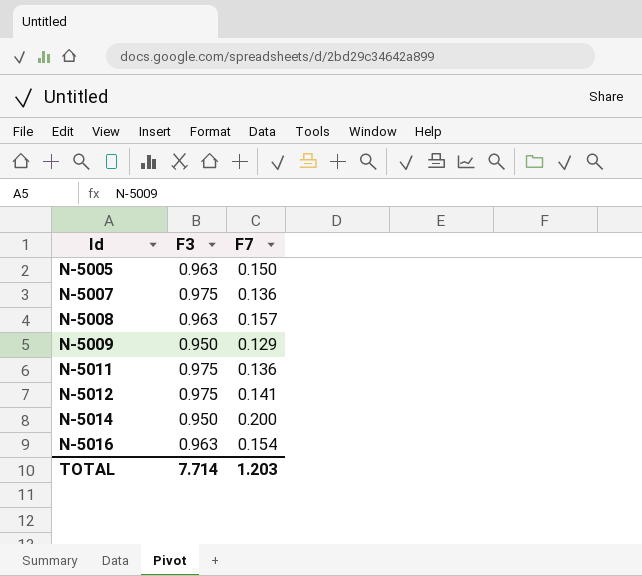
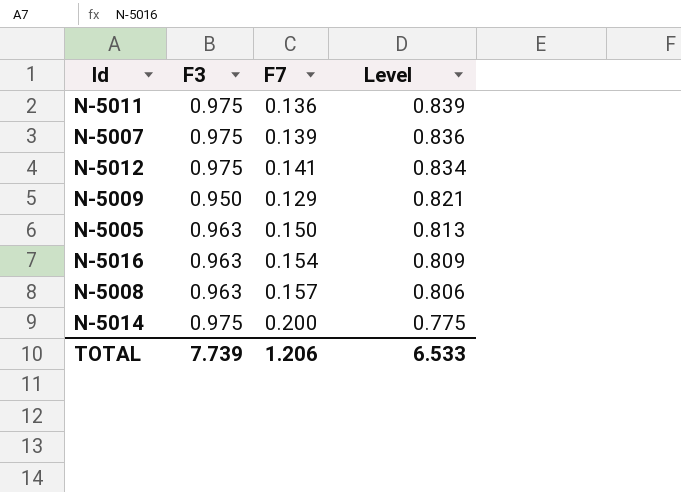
row order: Id ascending -> Level descending
column Level | formula: none -> [F3] - [F7]
N-5007 | F7: 0.136 -> 0.139
N-5014 | F3: 0.950 -> 0.975
TOTAL | F3: 7.714 -> 7.739
TOTAL | F7: 1.203 -> 1.206

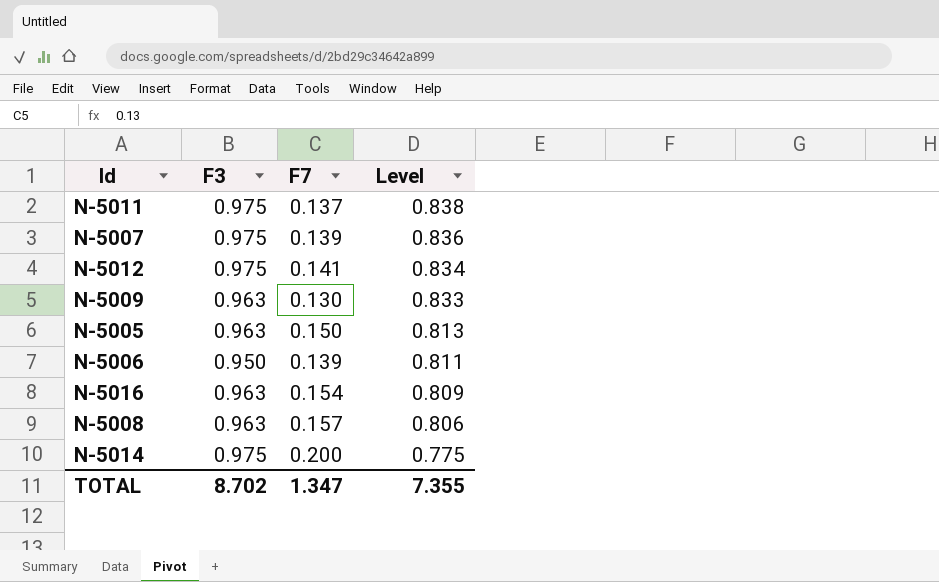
N-5011 | F7: 0.136 -> 0.137
N-5011 | Level: 0.839 -> 0.838
N-5009 | F3: 0.950 -> 0.963
N-5009 | F7: 0.129 -> 0.130
N-5009 | Level: 0.821 -> 0.833
row N-5006: none -> 0.950 | 0.139 | 0.811
TOTAL | F3: 7.739 -> 8.702
TOTAL | F7: 1.206 -> 1.347
TOTAL | Level: 6.533 -> 7.355

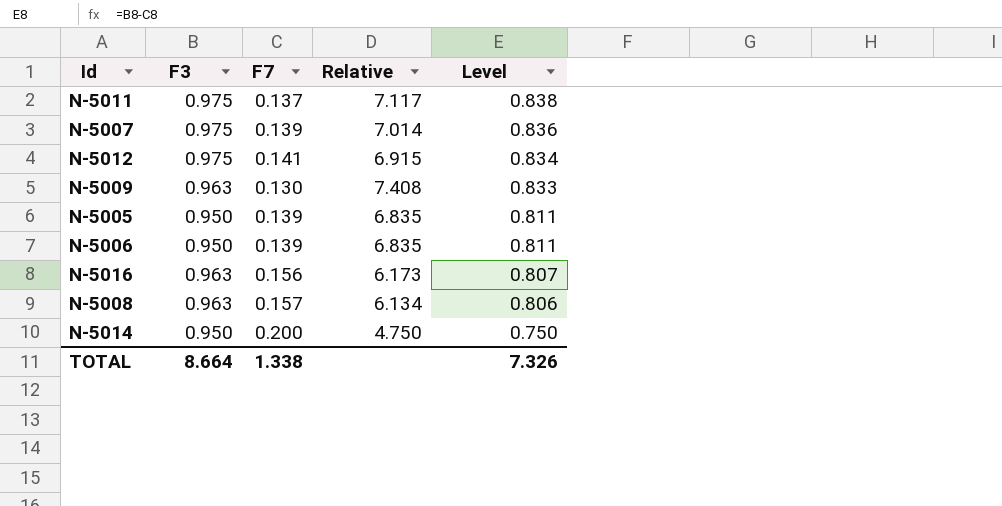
column Relative | formula: none -> [F3] / [F7]
N-5005 | F3: 0.963 -> 0.950
N-5005 | F7: 0.150 -> 0.139
N-5005 | Level: 0.813 -> 0.811
N-5016 | F7: 0.154 -> 0.156
N-5016 | Level: 0.809 -> 0.807
N-5014 | F3: 0.975 -> 0.950
N-5014 | Level: 0.775 -> 0.750
TOTAL | F3: 8.702 -> 8.664
TOTAL | F7: 1.347 -> 1.338
TOTAL | Level: 7.355 -> 7.326

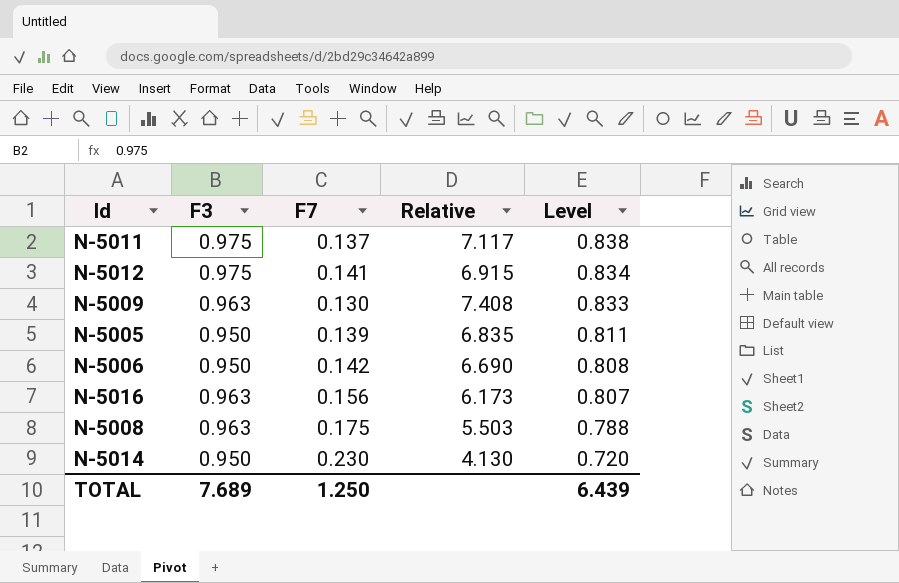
row N-5007: 0.975 | 0.139 | 7.014 | 0.836 -> none
N-5006 | F7: 0.139 -> 0.142
N-5006 | Relative: 6.835 -> 6.690
N-5006 | Level: 0.811 -> 0.808
N-5008 | F7: 0.157 -> 0.175
N-5008 | Relative: 6.134 -> 5.503
N-5008 | Level: 0.806 -> 0.788
N-5014 | F7: 0.200 -> 0.230
N-5014 | Relative: 4.750 -> 4.130
N-5014 | Level: 0.750 -> 0.720
TOTAL | F3: 8.664 -> 7.689
TOTAL | F7: 1.338 -> 1.250
TOTAL | Level: 7.326 -> 6.439

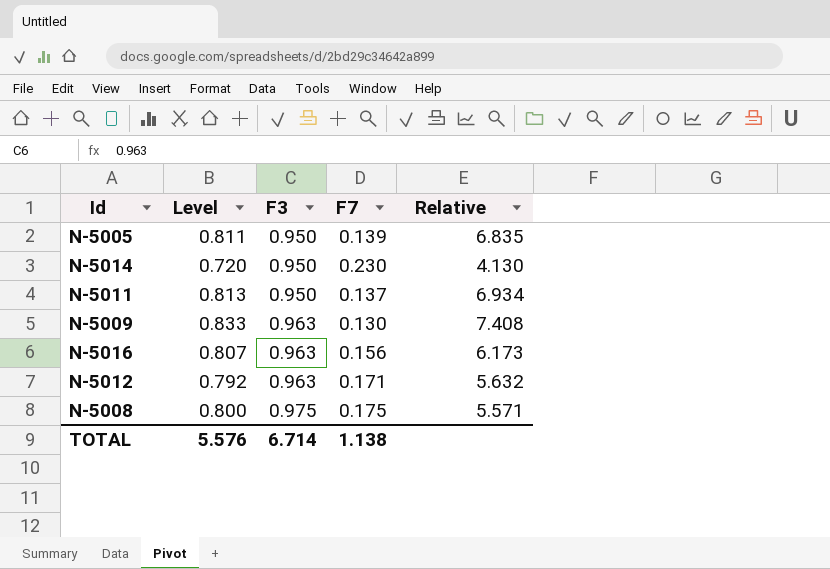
row order: Level descending -> F3 ascending
column Level | position: 5 -> 2
row N-5006: 0.950 | 0.142 | 6.690 | 0.808 -> none
N-5011 | Level: 0.838 -> 0.813
N-5011 | F3: 0.975 -> 0.950
N-5011 | Relative: 7.117 -> 6.934
N-5012 | Level: 0.834 -> 0.792
N-5012 | F3: 0.975 -> 0.963
N-5012 | F7: 0.141 -> 0.171
N-5012 | Relative: 6.915 -> 5.632
N-5008 | Level: 0.788 -> 0.800
N-5008 | F3: 0.963 -> 0.975
N-5008 | Relative: 5.503 -> 5.571
TOTAL | Level: 6.439 -> 5.576
TOTAL | F3: 7.689 -> 6.714
TOTAL | F7: 1.250 -> 1.138

